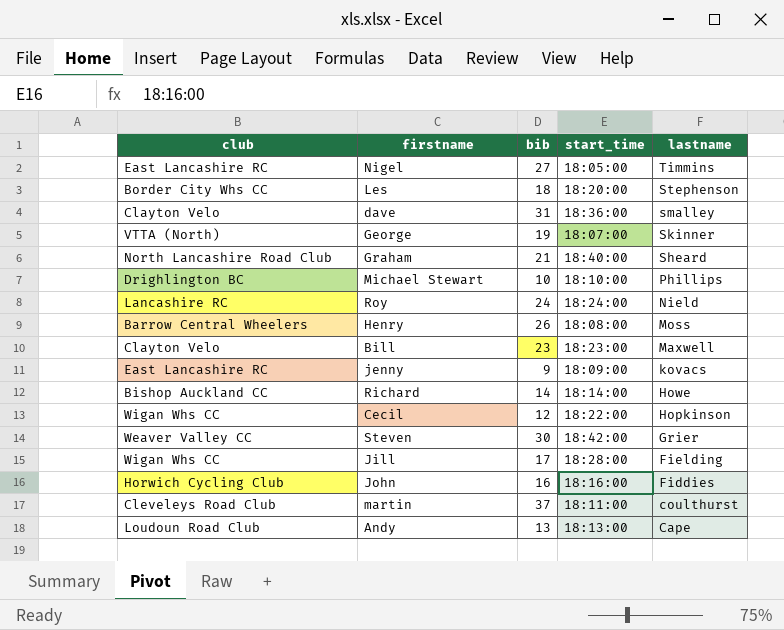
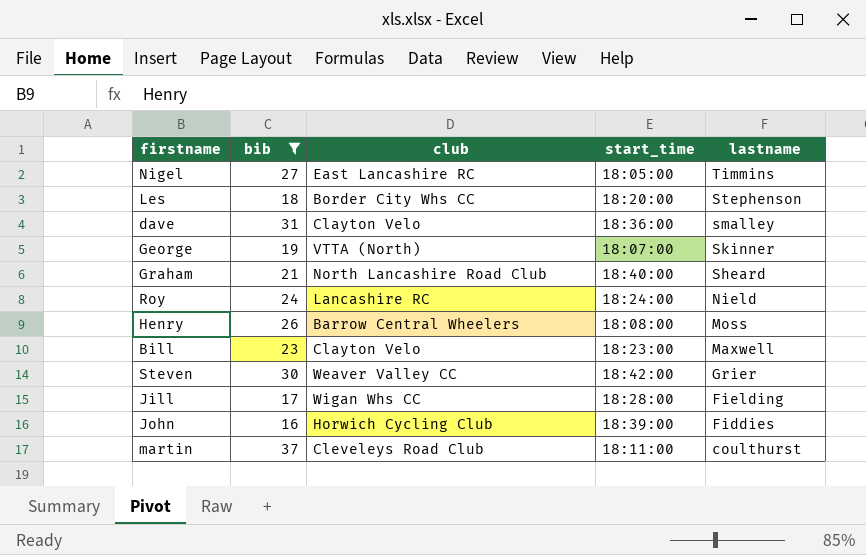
filter: none -> bib >= 16
column club | position: 1 -> 3
John | start_time: 18:16:00 -> 18:39:00

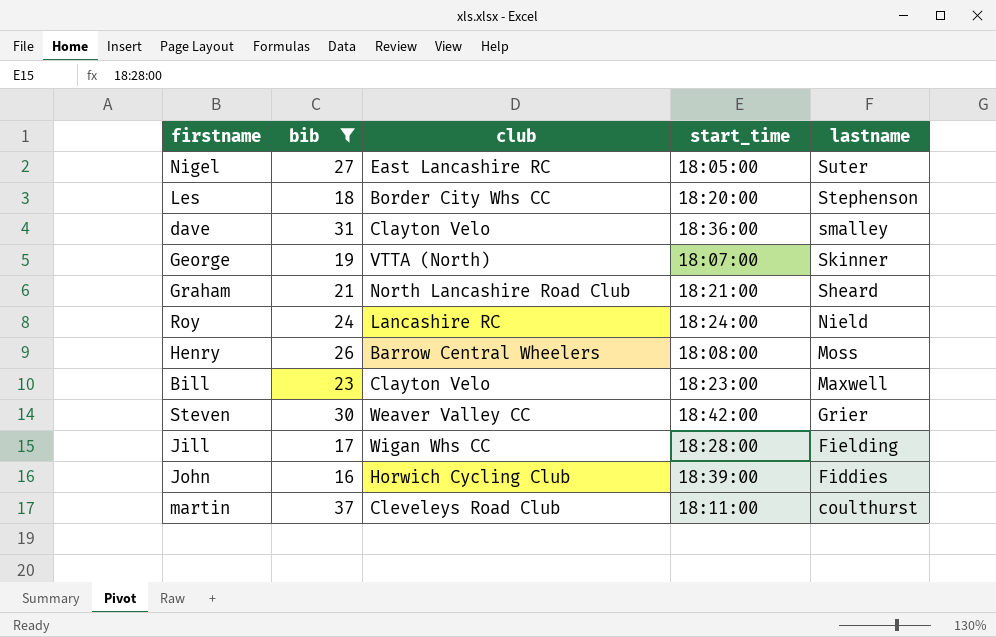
Nigel | lastname: Timmins -> Suter
Graham | start_time: 18:40:00 -> 18:21:00

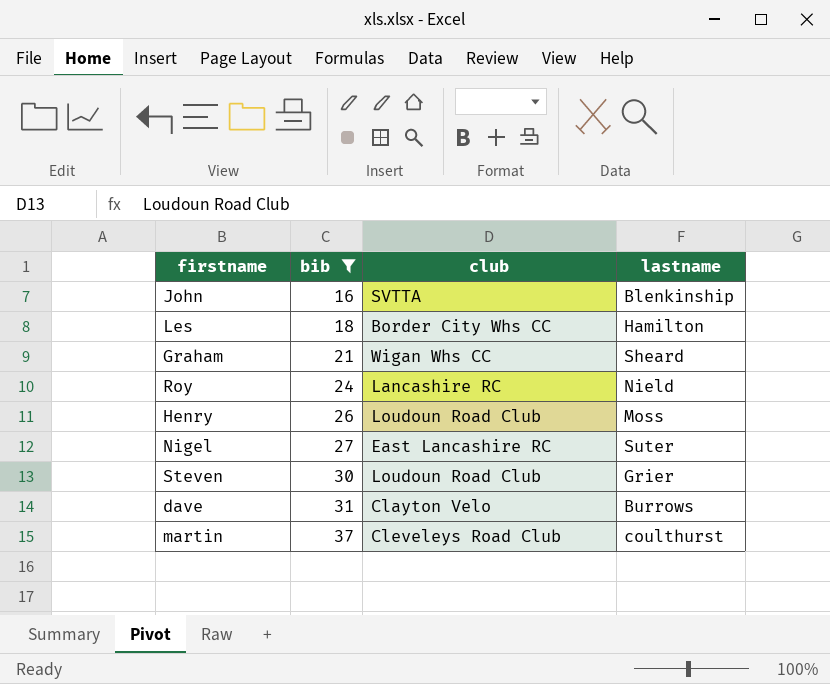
row order: lastname descending -> bib ascending
column start_time | position: 4 -> none
row George: 19 | VTTA (North) | 18:07:00 | Skinner -> none
row Bill: 23 | Clayton Velo | 18:23:00 | Maxwell -> none
row Jill: 17 | Wigan Whs CC | 18:28:00 | Fielding -> none
John | club: Horwich Cycling Club -> SVTTA
John | lastname: Fiddies -> Blenkinship
Les | lastname: Stephenson -> Hamilton
Graham | club: North Lancashire Road Club -> Wigan Whs CC
Henry | club: Barrow Central Wheelers -> Loudoun Road Club
Steven | club: Weaver Valley CC -> Loudoun Road Club
dave | lastname: smalley -> Burrows

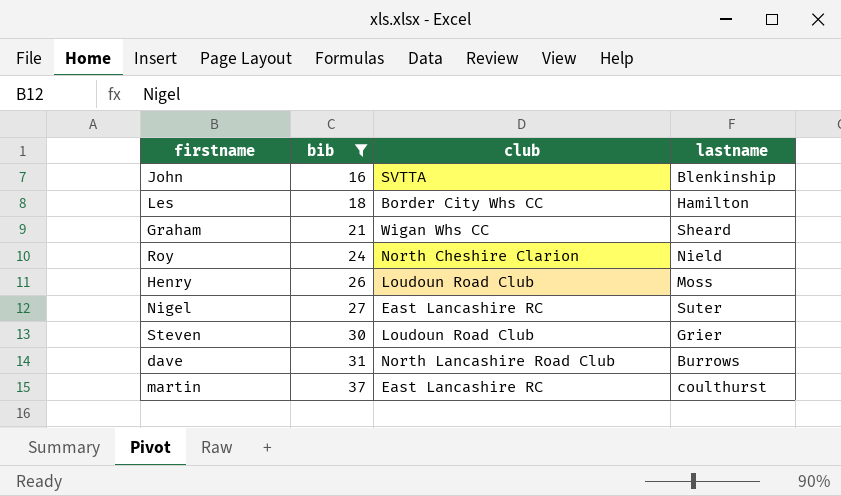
Roy | club: Lancashire RC -> North Cheshire Clarion
dave | club: Clayton Velo -> North Lancashire Road Club
martin | club: Cleveleys Road Club -> East Lancashire RC

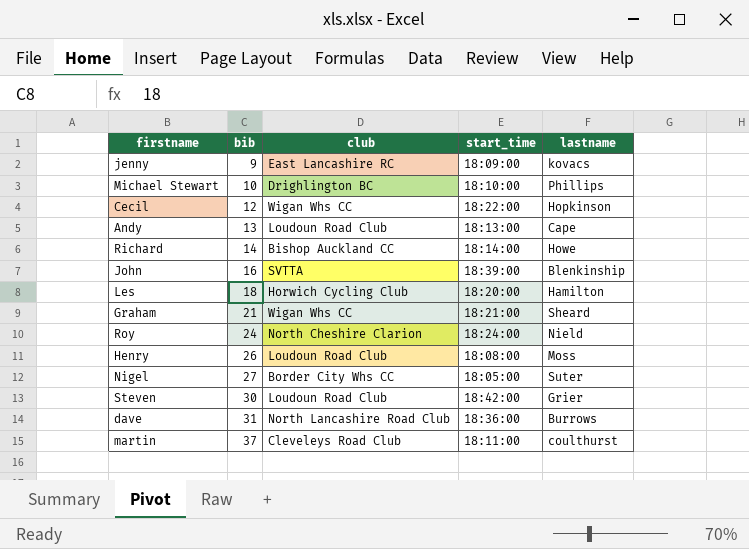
filter: bib >= 16 -> none
column start_time | position: none -> 4
Les | club: Border City Whs CC -> Horwich Cycling Club
Nigel | club: East Lancashire RC -> Border City Whs CC
martin | club: East Lancashire RC -> Cleveleys Road Club

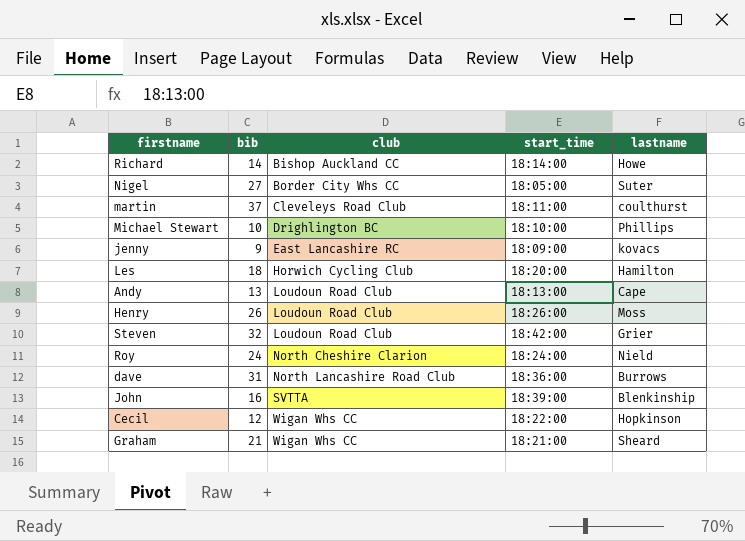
row order: bib ascending -> club ascending
Henry | start_time: 18:08:00 -> 18:26:00
Steven | bib: 30 -> 32

